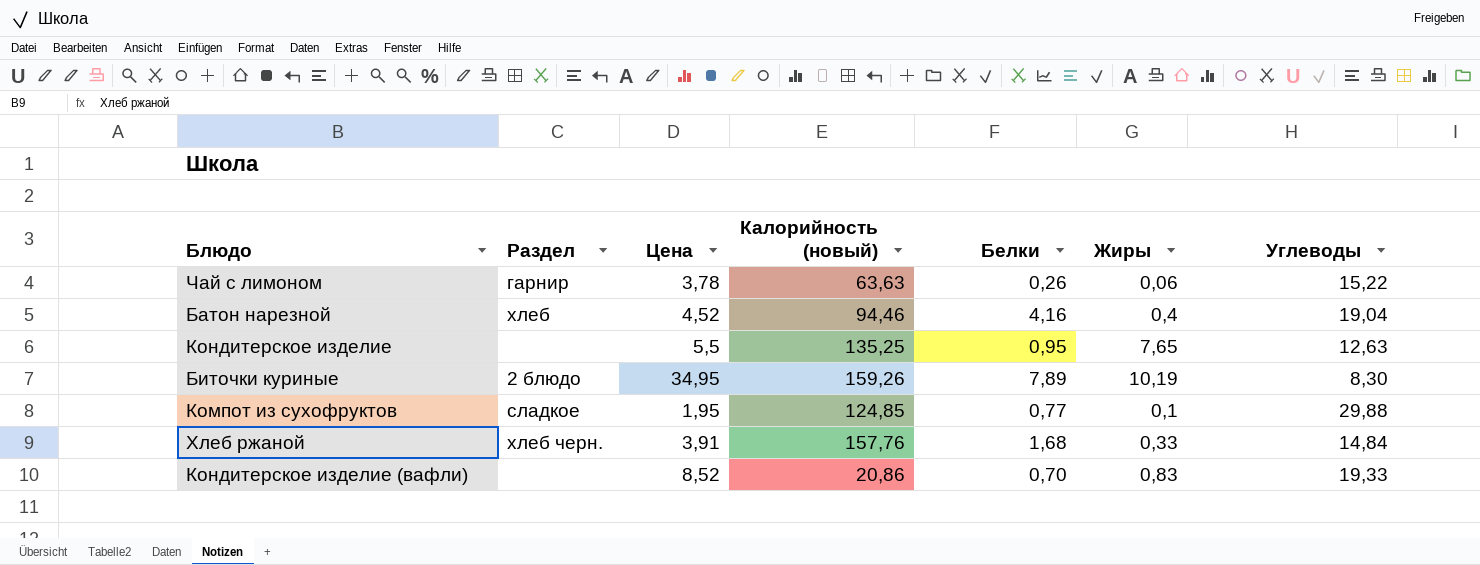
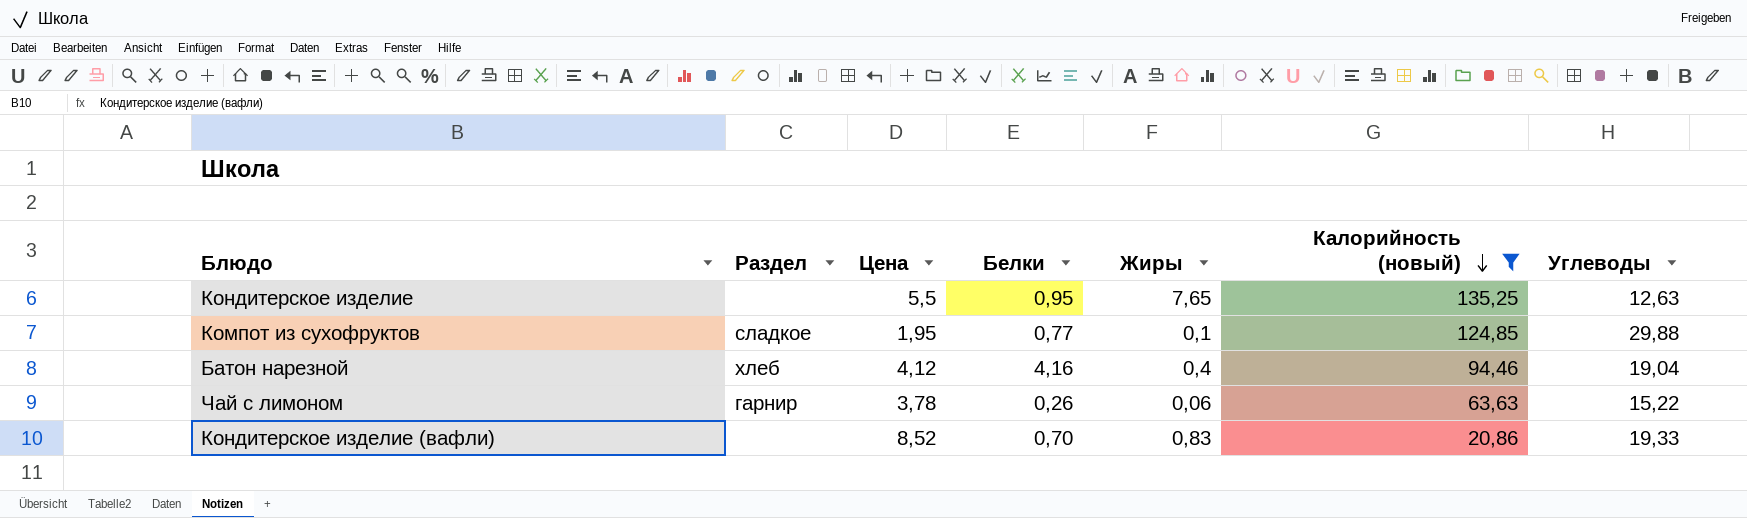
filter: none -> Калорийность (новый) <= 135,25
row order: none -> Калорийность (новый) descending
column Калорийность (новый) | position: 4 -> 6
Батон нарезной | Цена: 4,52 -> 4,12

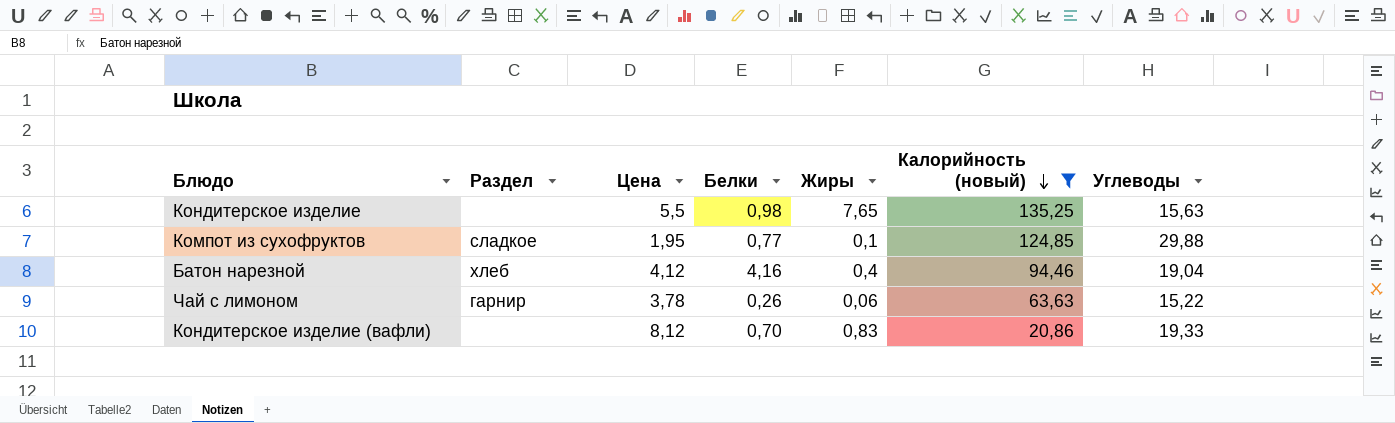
Кондитерское изделие | Белки: 0,95 -> 0,98
Кондитерское изделие | Углеводы: 12,63 -> 15,63
Кондитерское изделие (вафли) | Цена: 8,52 -> 8,12

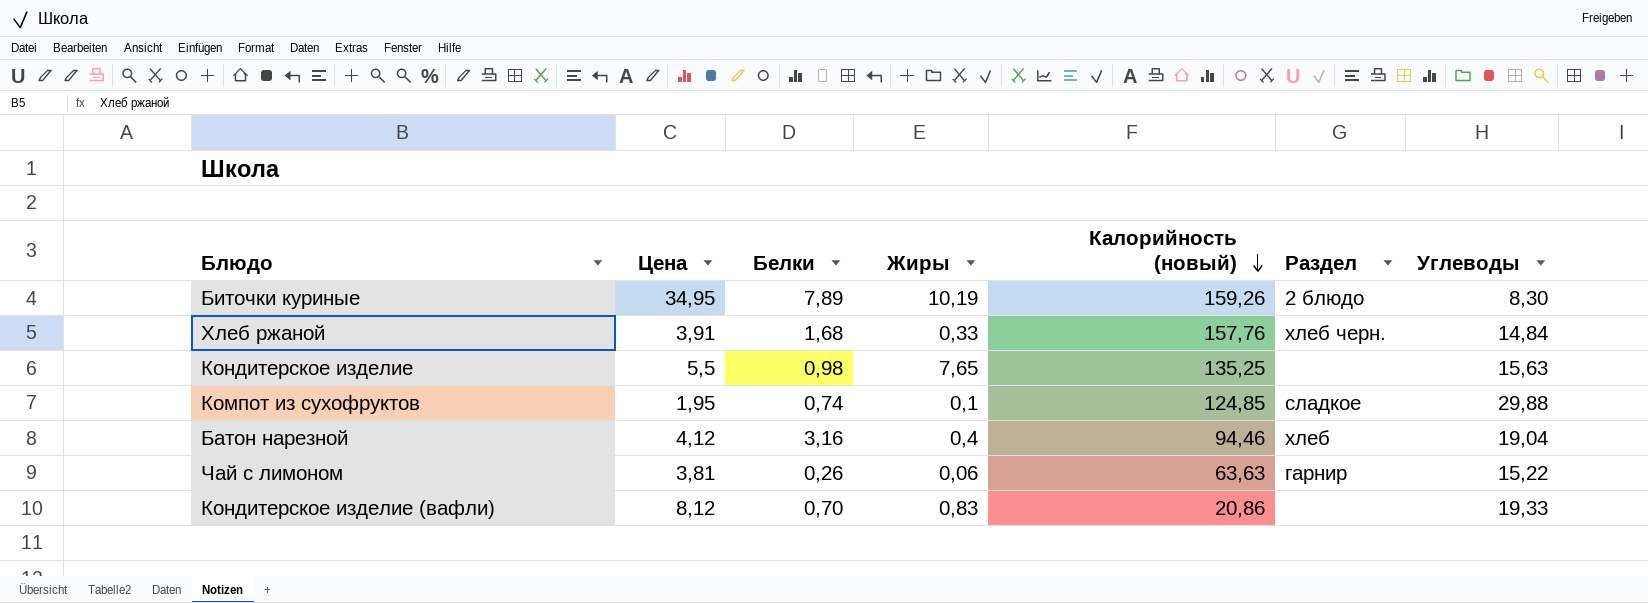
filter: Калорийность (новый) <= 135,25 -> none
column Раздел | position: 2 -> 6
Компот из сухофруктов | Белки: 0,77 -> 0,74
Батон нарезной | Белки: 4,16 -> 3,16
Чай с лимоном | Цена: 3,78 -> 3,81

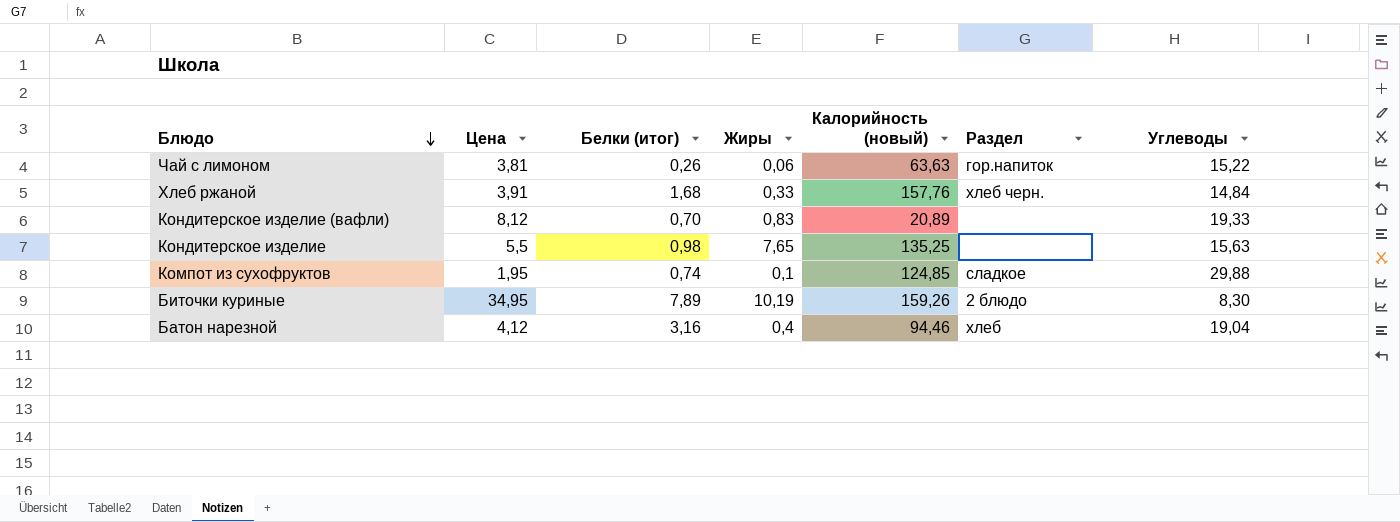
row order: Калорийность (новый) descending -> Блюдо descending
column name: Белки -> Белки (итог)
Чай с лимоном | Раздел: гарнир -> гор.напиток
Кондитерское изделие (вафли) | Калорийность (новый): 20,86 -> 20,89

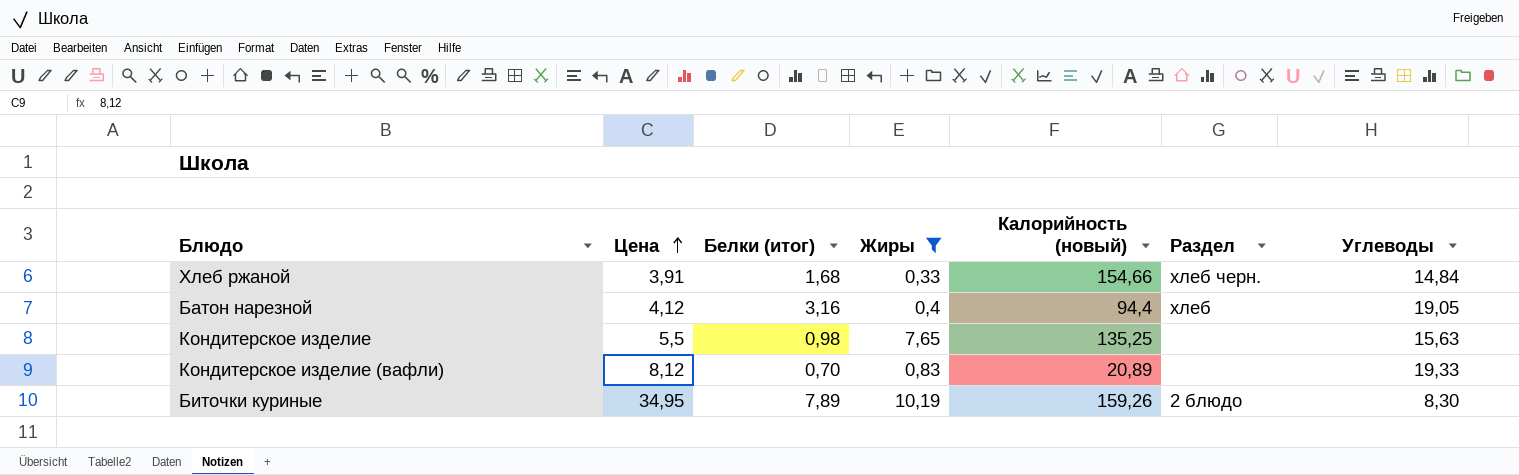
filter: none -> Жиры >= 0,33
row order: Блюдо descending -> Цена ascending
Хлеб ржаной | Калорийность (новый): 157,76 -> 154,66
Батон нарезной | Калорийность (новый): 94,46 -> 94,4
Батон нарезной | Углеводы: 19,04 -> 19,05

